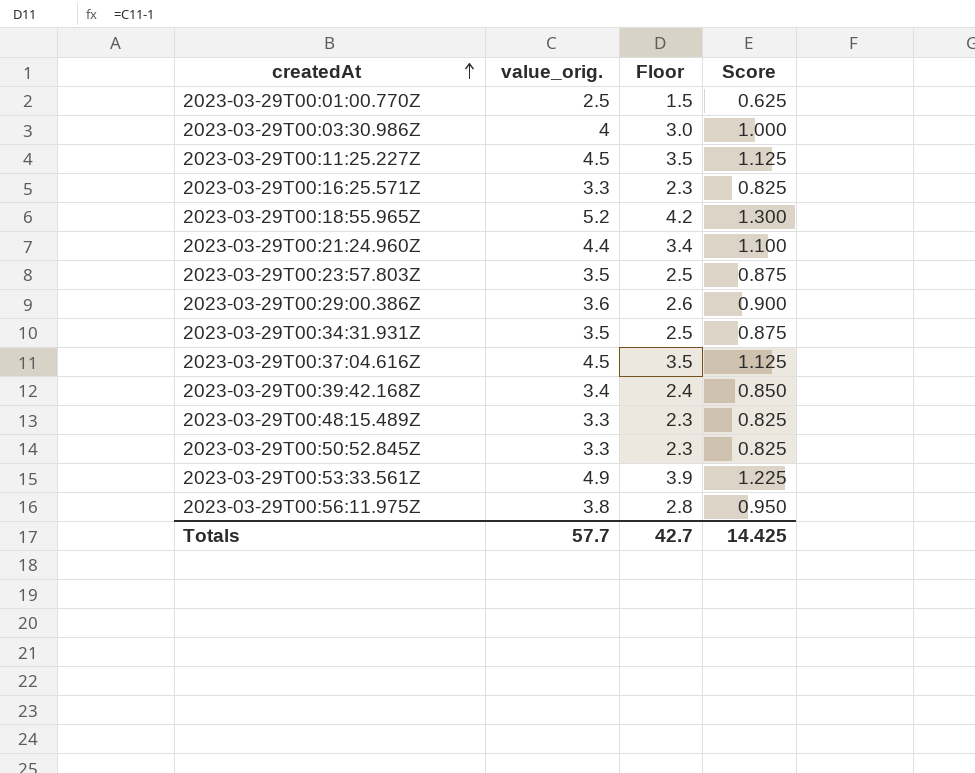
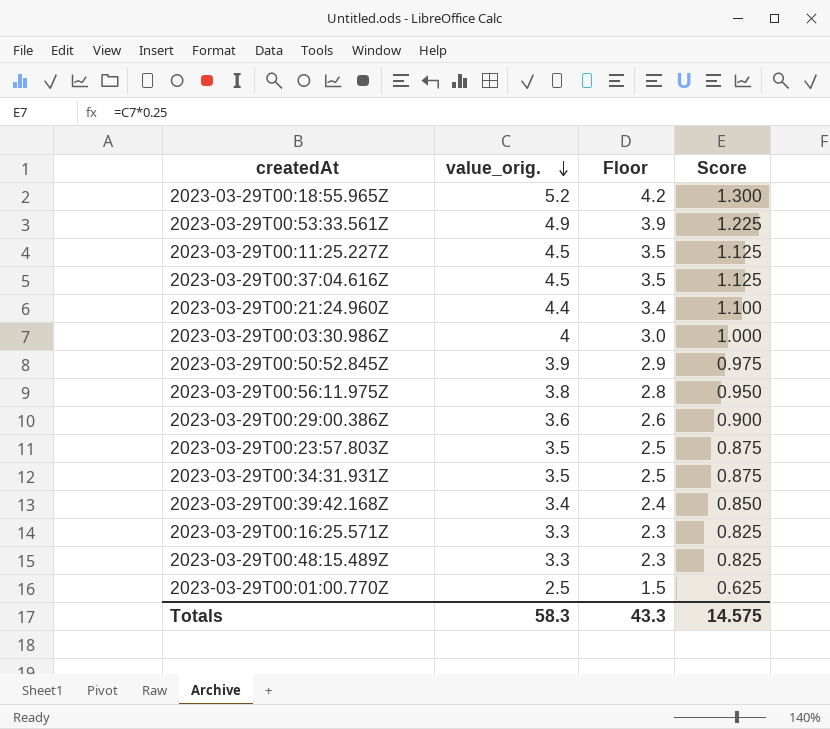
row order: createdAt ascending -> value_orig. descending
2023-03-29T00:50:52.845Z | value_orig.: 3.3 -> 3.9
2023-03-29T00:50:52.845Z | Floor: 2.3 -> 2.9
2023-03-29T00:50:52.845Z | Score: 0.825 -> 0.975
Totals | value_orig.: 57.7 -> 58.3
Totals | Floor: 42.7 -> 43.3
Totals | Score: 14.425 -> 14.575

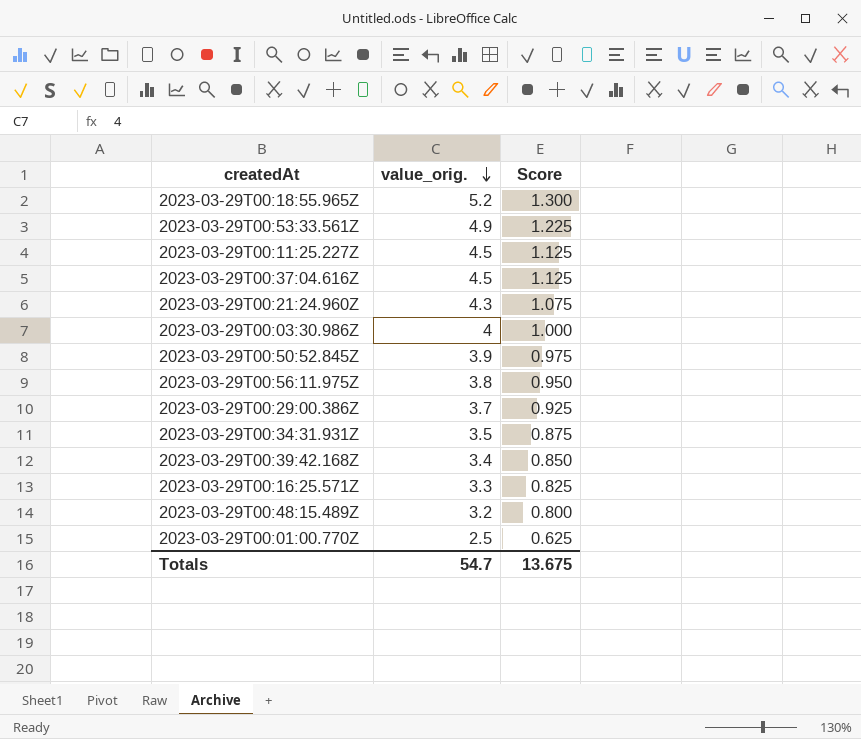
column Floor | formula: [value_orig.] - 1 -> none
row 2023-03-29T00:23:57.803Z: 3.5 | 2.5 | 0.875 -> none
2023-03-29T00:21:24.960Z | value_orig.: 4.4 -> 4.3
2023-03-29T00:21:24.960Z | Score: 1.100 -> 1.075
2023-03-29T00:29:00.386Z | value_orig.: 3.6 -> 3.7
2023-03-29T00:29:00.386Z | Score: 0.900 -> 0.925
2023-03-29T00:48:15.489Z | value_orig.: 3.3 -> 3.2
2023-03-29T00:48:15.489Z | Score: 0.825 -> 0.800
Totals | value_orig.: 58.3 -> 54.7
Totals | Score: 14.575 -> 13.675

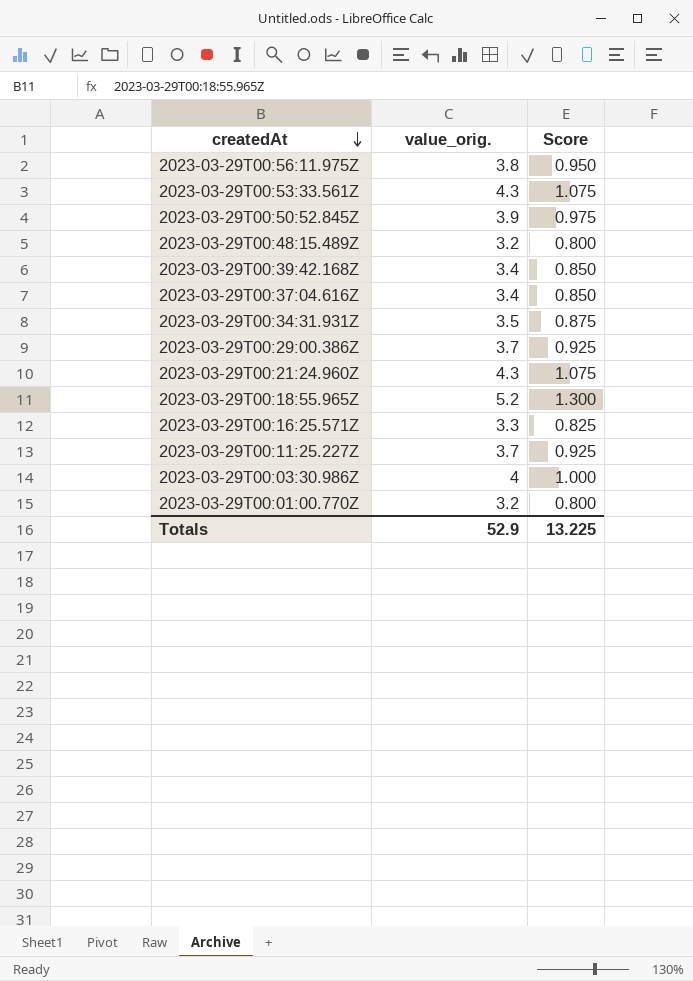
row order: value_orig. descending -> createdAt descending
2023-03-29T00:53:33.561Z | value_orig.: 4.9 -> 4.3
2023-03-29T00:53:33.561Z | Score: 1.225 -> 1.075
2023-03-29T00:37:04.616Z | value_orig.: 4.5 -> 3.4
2023-03-29T00:37:04.616Z | Score: 1.125 -> 0.850
2023-03-29T00:11:25.227Z | value_orig.: 4.5 -> 3.7
2023-03-29T00:11:25.227Z | Score: 1.125 -> 0.925
2023-03-29T00:01:00.770Z | value_orig.: 2.5 -> 3.2
2023-03-29T00:01:00.770Z | Score: 0.625 -> 0.800
Totals | value_orig.: 54.7 -> 52.9
Totals | Score: 13.675 -> 13.225

